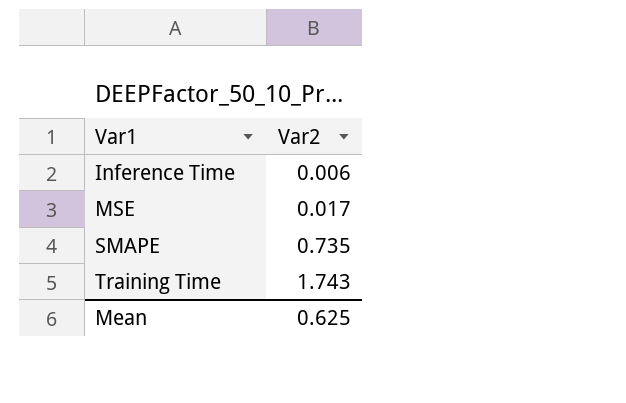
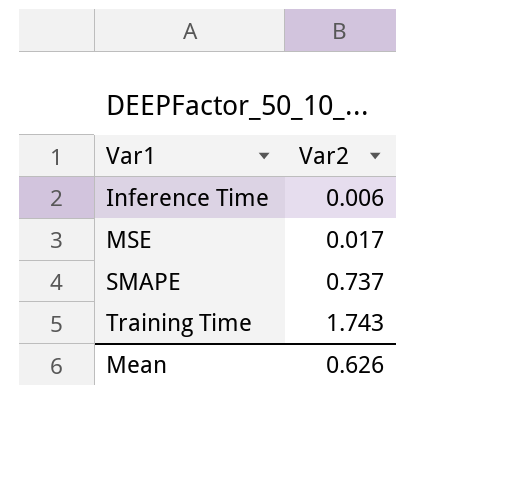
SMAPE | Var2: 0.735 -> 0.737
Mean | Var2: 0.625 -> 0.626

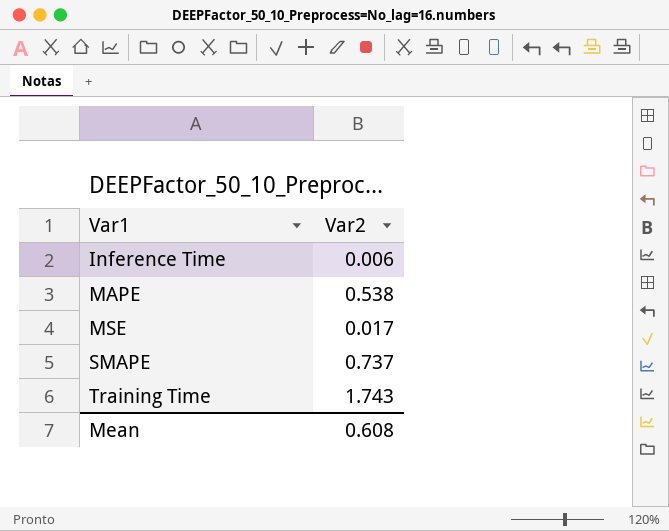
row MAPE: none -> 0.538
Mean | Var2: 0.626 -> 0.608

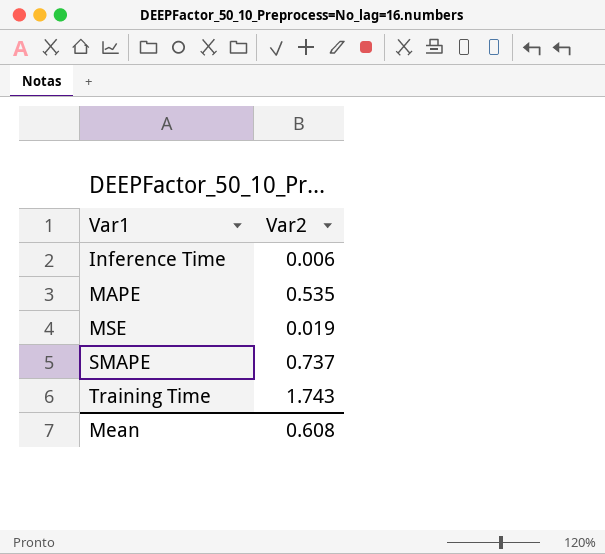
MAPE | Var2: 0.538 -> 0.535
MSE | Var2: 0.017 -> 0.019

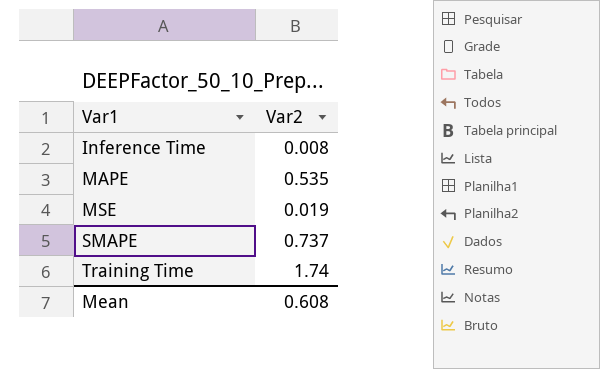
Inference Time | Var2: 0.006 -> 0.008
Training Time | Var2: 1.743 -> 1.74

